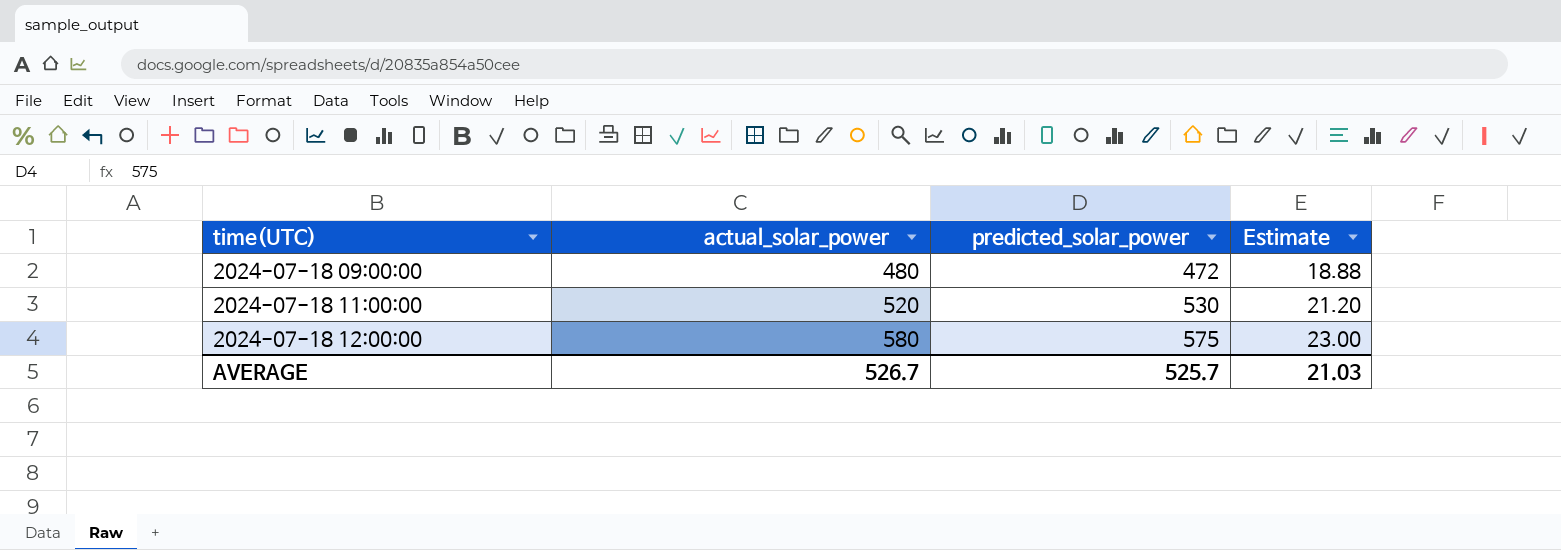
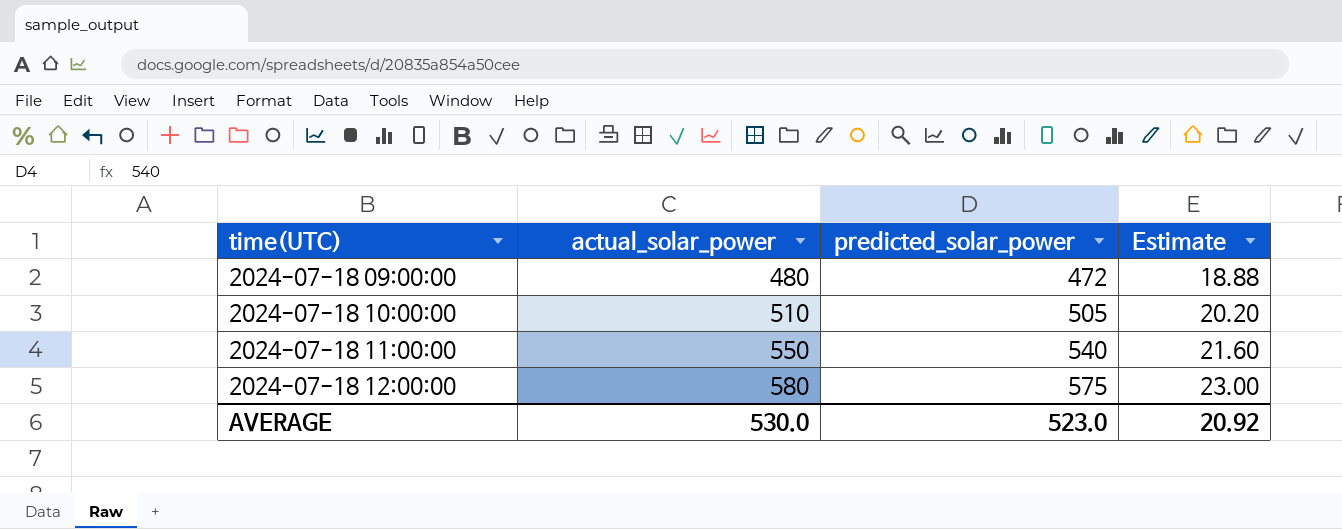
row 2024-07-18 10:00:00: none -> 510 | 505 | 20.20
2024-07-18 11:00:00 | actual_solar_power: 520 -> 550
2024-07-18 11:00:00 | predicted_solar_power: 530 -> 540
2024-07-18 11:00:00 | Estimate: 21.20 -> 21.60
AVERAGE | actual_solar_power: 526.7 -> 530.0
AVERAGE | predicted_solar_power: 525.7 -> 523.0
AVERAGE | Estimate: 21.03 -> 20.92

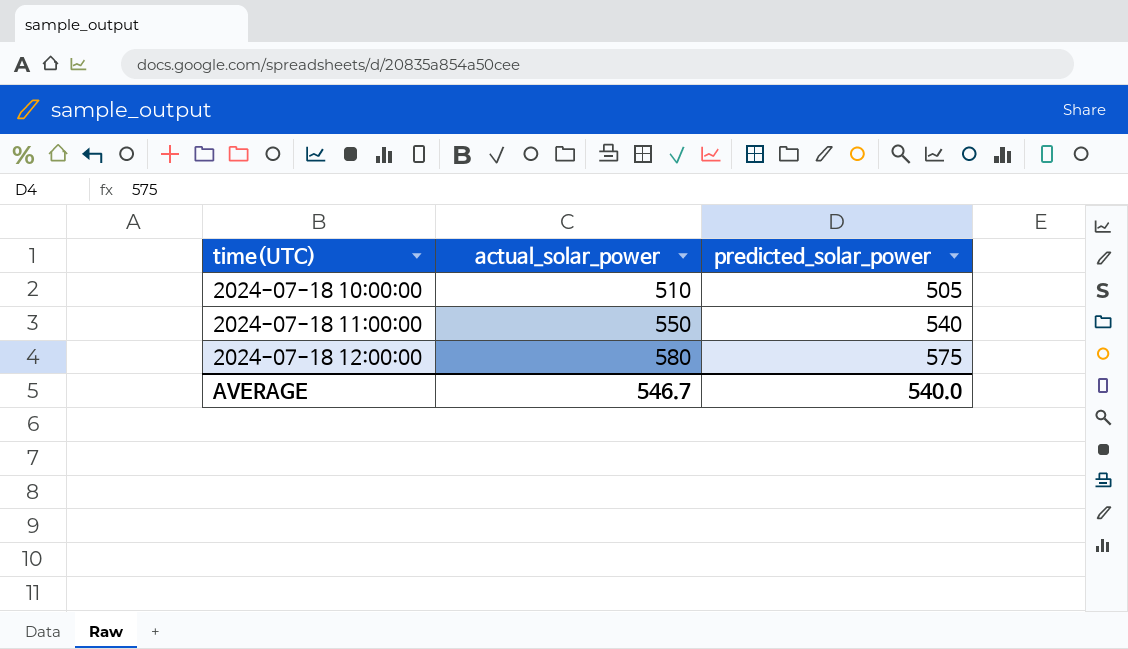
column Estimate | formula: [predicted_solar_power] * 0.04 -> none
row 2024-07-18 09:00:00: 480 | 472 | 18.88 -> none
AVERAGE | actual_solar_power: 530.0 -> 546.7
AVERAGE | predicted_solar_power: 523.0 -> 540.0

